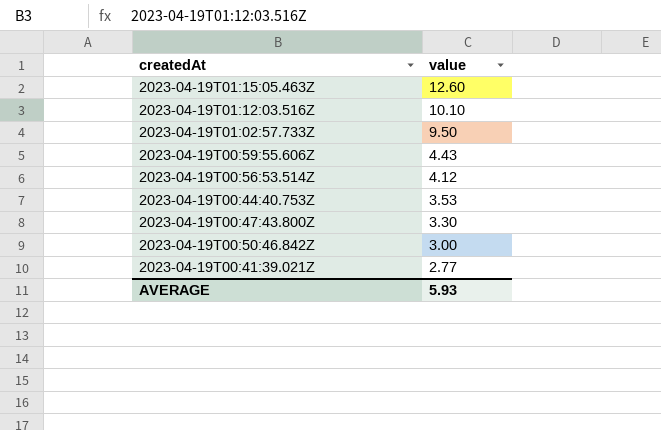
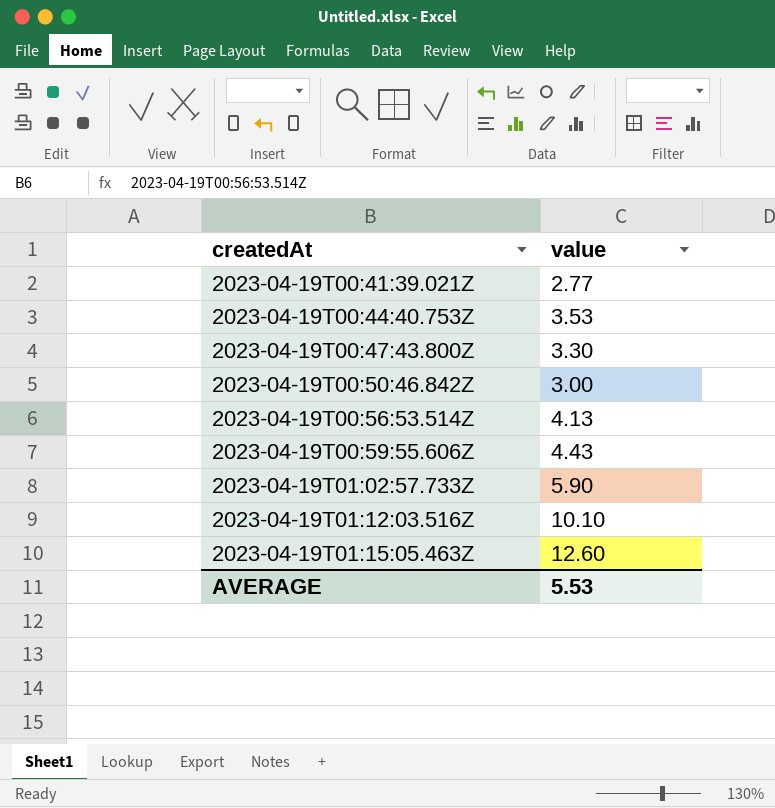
row order: value descending -> createdAt ascending
2023-04-19T00:56:53.514Z | value: 4.12 -> 4.13
2023-04-19T01:02:57.733Z | value: 9.50 -> 5.90
AVERAGE | value: 5.93 -> 5.53

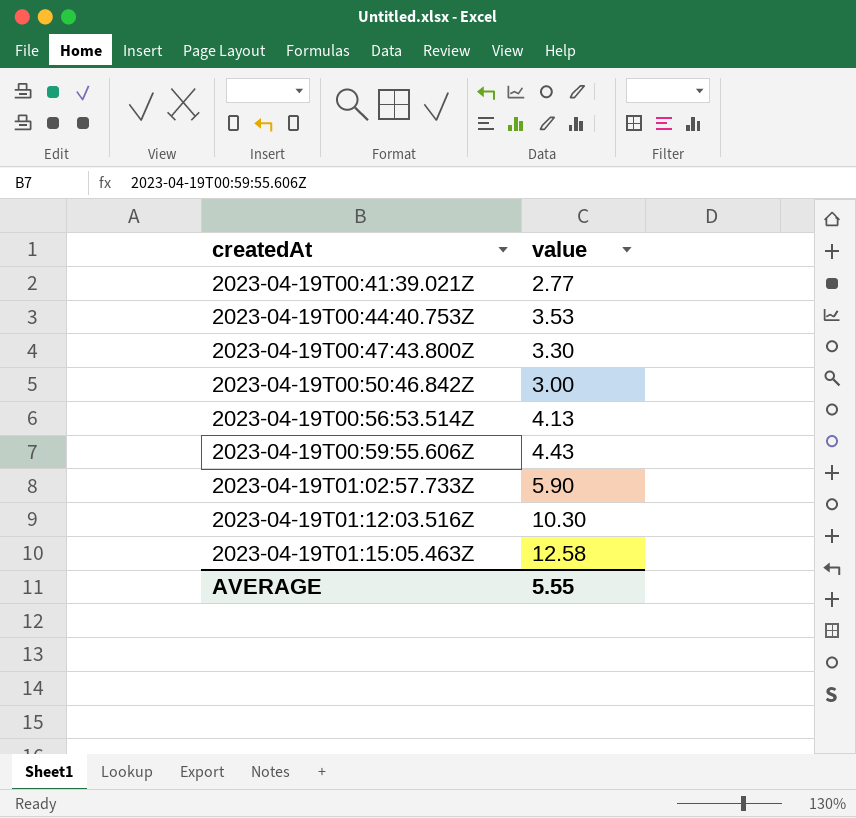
2023-04-19T01:12:03.516Z | value: 10.10 -> 10.30
2023-04-19T01:15:05.463Z | value: 12.60 -> 12.58
AVERAGE | value: 5.53 -> 5.55

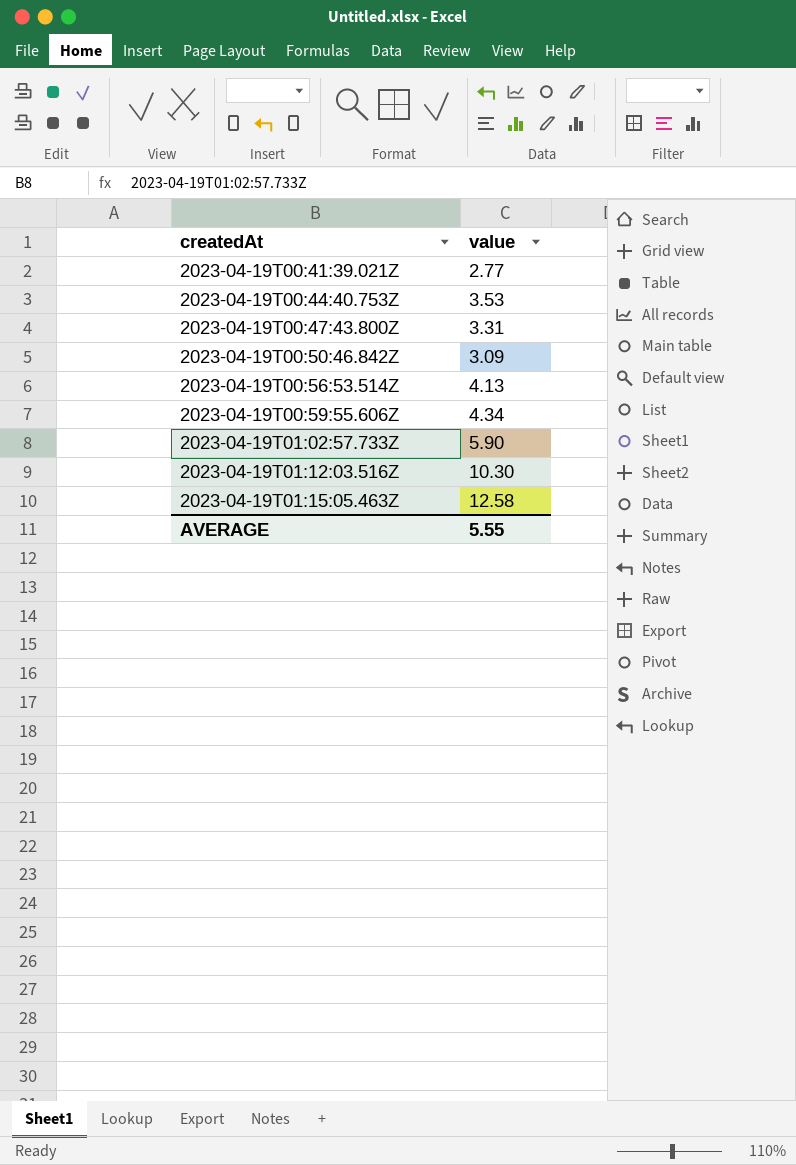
2023-04-19T00:47:43.800Z | value: 3.30 -> 3.31
2023-04-19T00:50:46.842Z | value: 3.00 -> 3.09
2023-04-19T00:59:55.606Z | value: 4.43 -> 4.34

